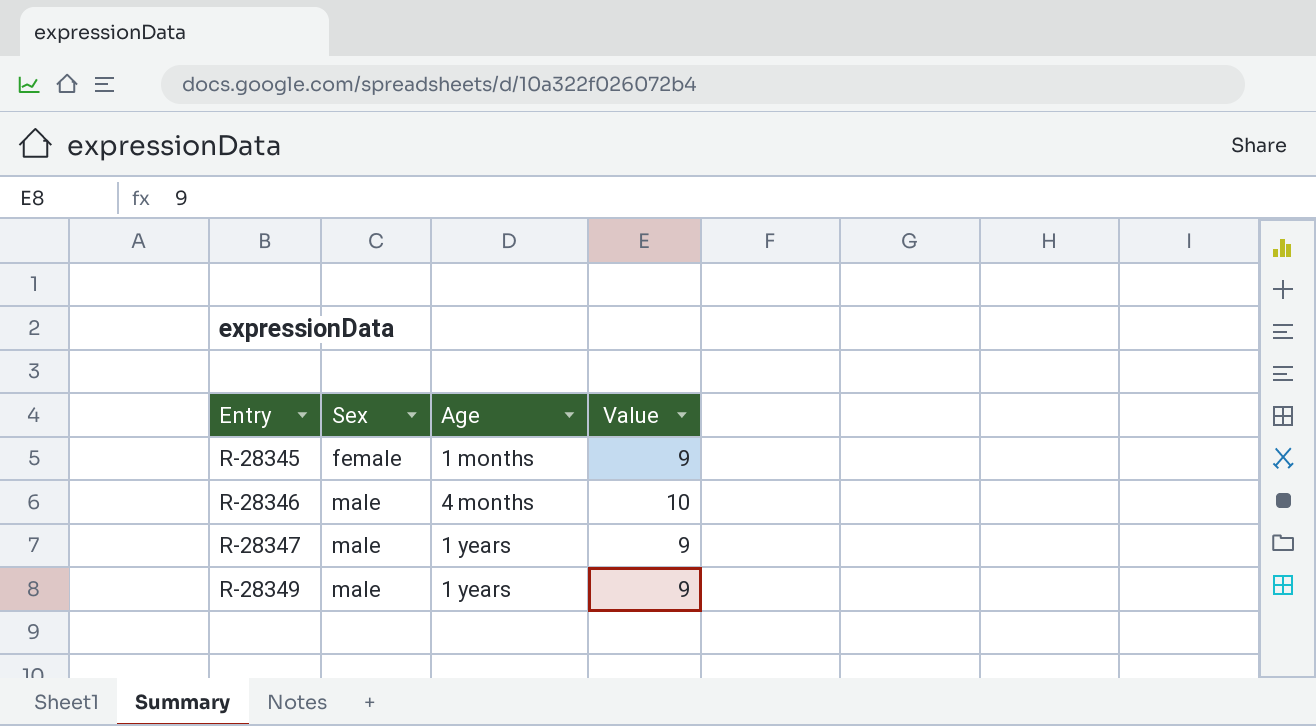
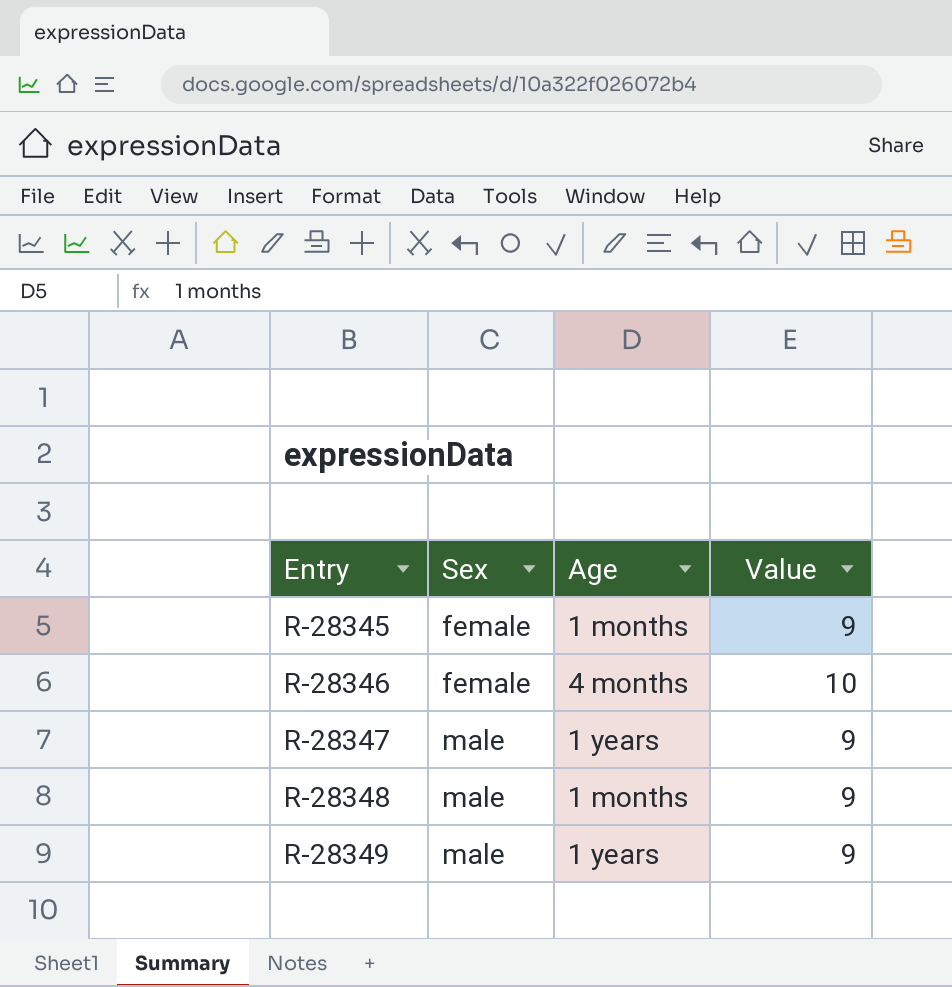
R-28346 | Sex: male -> female
row R-28348: none -> male | 1 months | 9

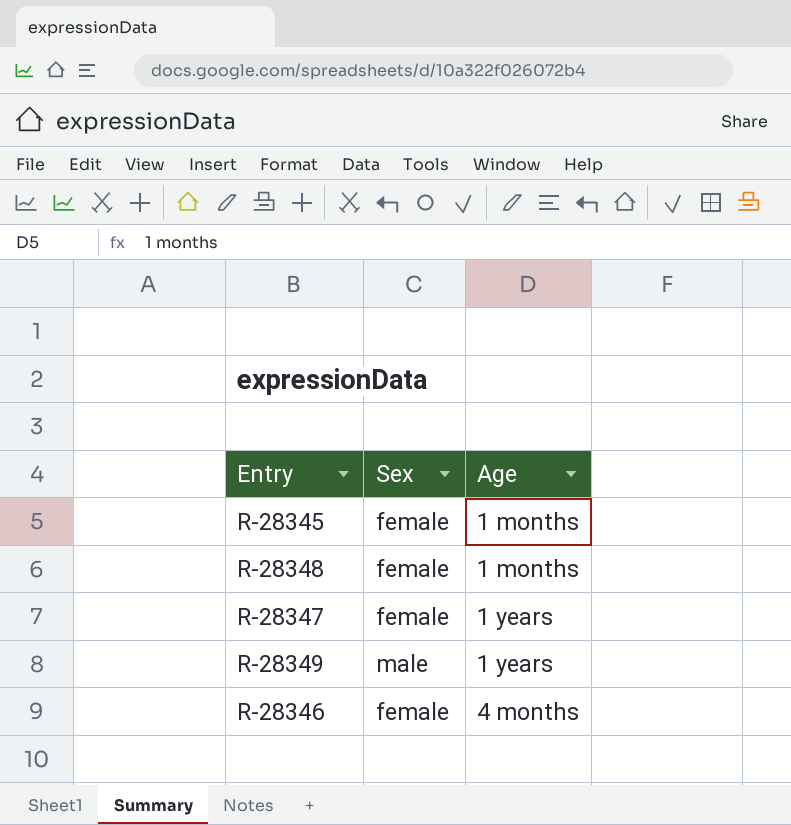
row order: Entry ascending -> Age ascending
column Value | position: 4 -> none
R-28348 | Sex: male -> female
R-28347 | Sex: male -> female

